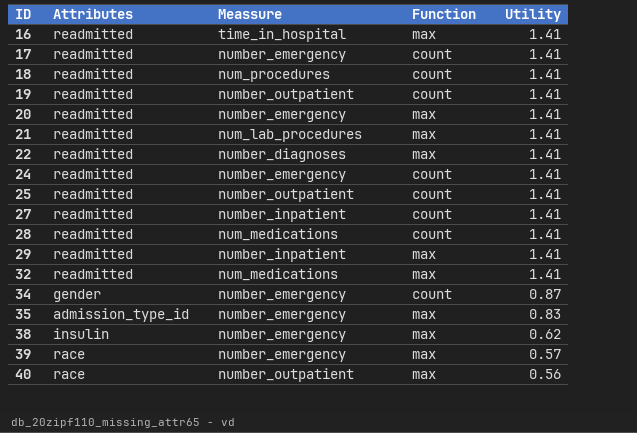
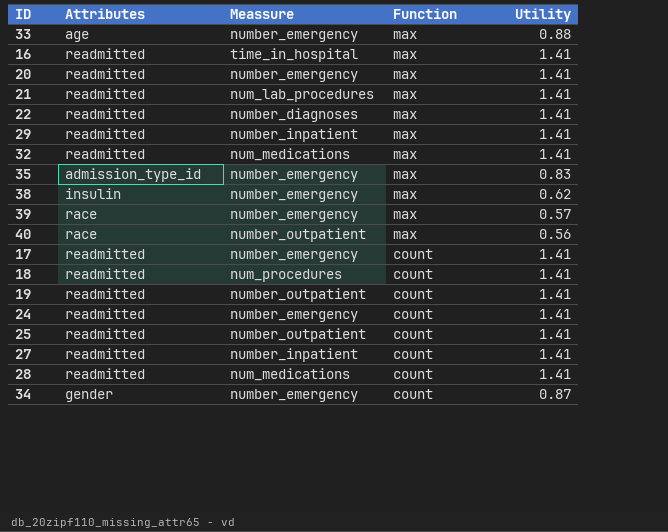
row order: ID ascending -> Function descending
row 33: none -> age | number_emergency | max | 0.88

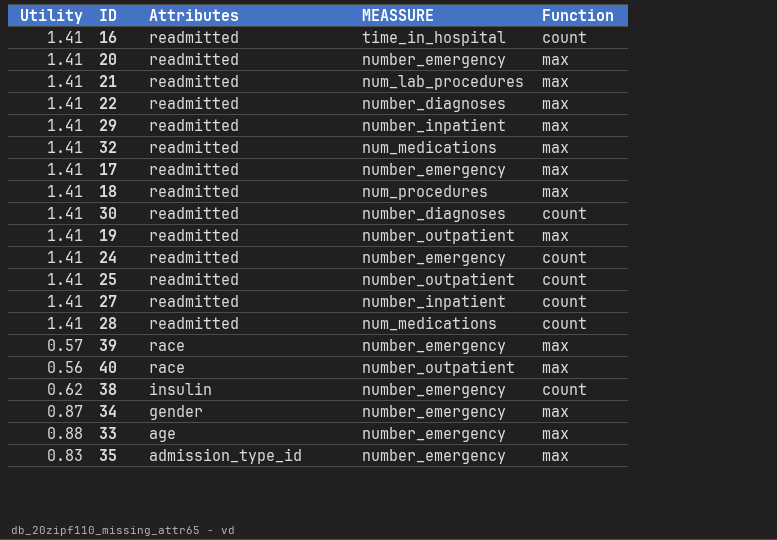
row order: Function descending -> Attributes descending
column Utility | position: 5 -> 1
column name: Meassure -> MEASSURE
16 | Function: max -> count
17 | Function: count -> max
18 | Function: count -> max
row 30: none -> 1.41 | readmitted | number_diagnoses | count
19 | Function: count -> max
38 | Function: max -> count
34 | Function: count -> max

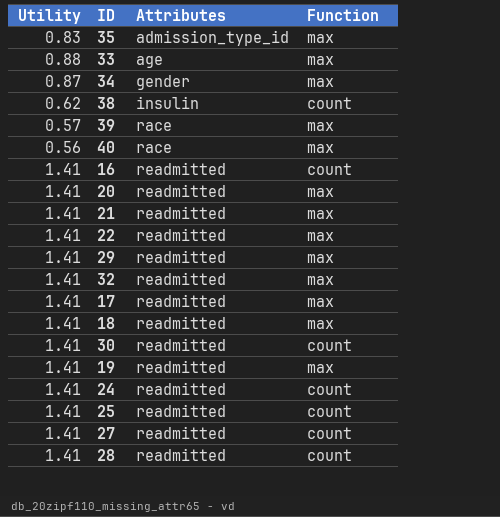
row order: Attributes descending -> Attributes ascending
column MEASSURE | position: 4 -> none

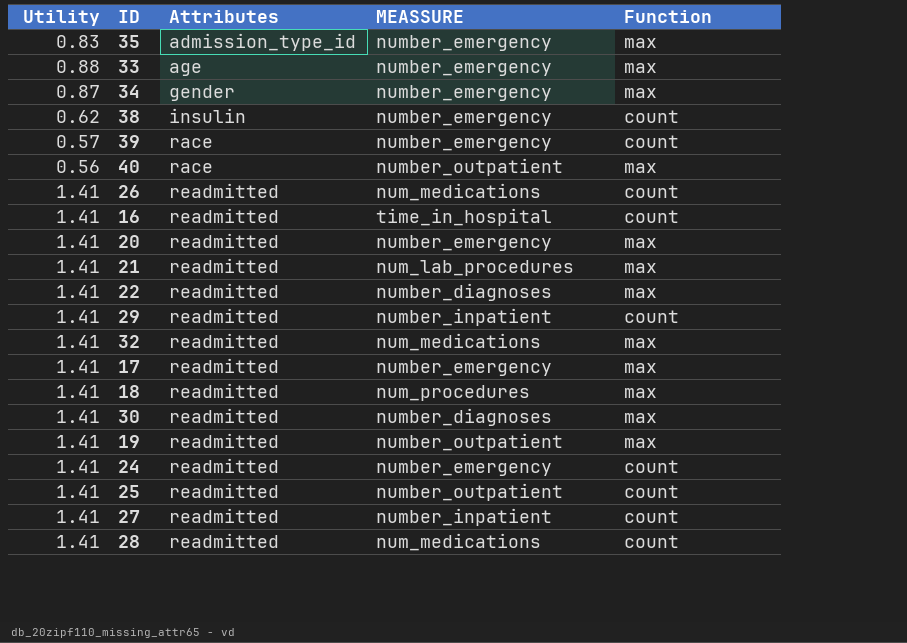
column MEASSURE | position: none -> 4
39 | Function: max -> count
row 26: none -> 1.41 | readmitted | num_medications | count
29 | Function: max -> count
30 | Function: count -> max

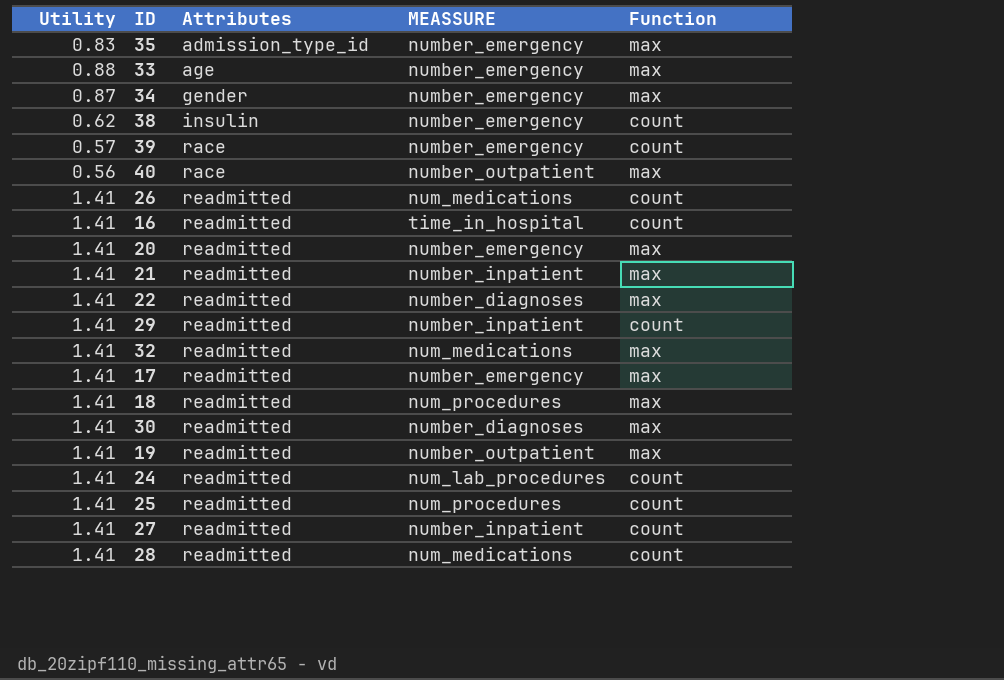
21 | MEASSURE: num_lab_procedures -> number_inpatient
24 | MEASSURE: number_emergency -> num_lab_procedures
25 | MEASSURE: number_outpatient -> num_procedures

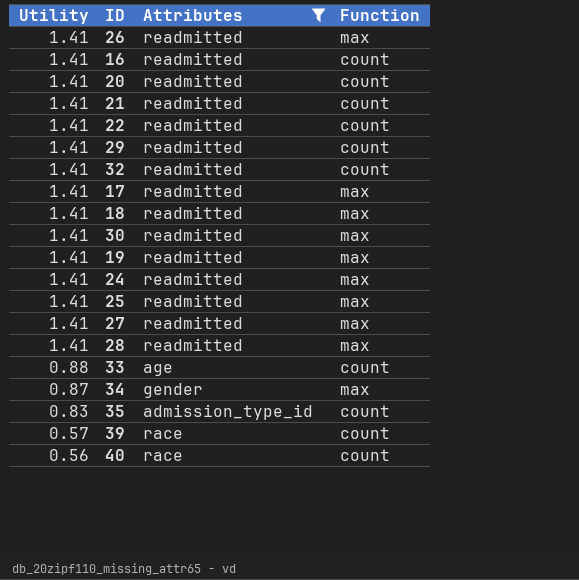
filter: none -> Attributes != insulin
row order: Attributes ascending -> Utility descending
column MEASSURE | position: 4 -> none
26 | Function: count -> max
20 | Function: max -> count
21 | Function: max -> count
22 | Function: max -> count
32 | Function: max -> count
24 | Function: count -> max
25 | Function: count -> max
27 | Function: count -> max
28 | Function: count -> max
33 | Function: max -> count
35 | Function: max -> count
40 | Function: max -> count

